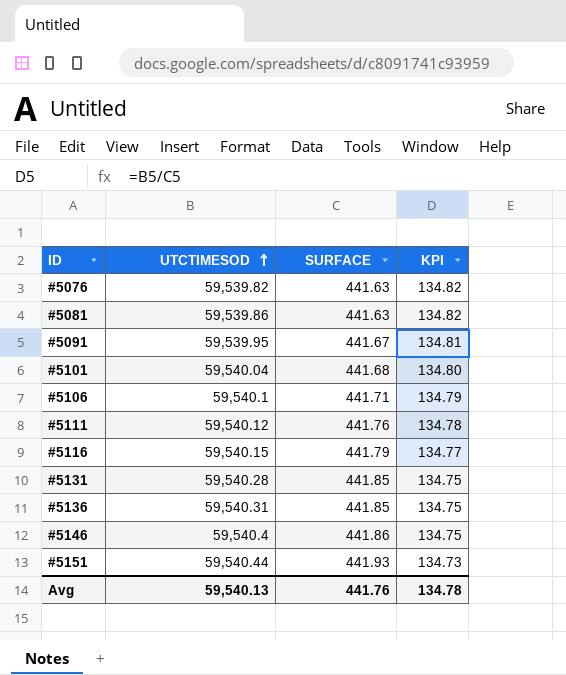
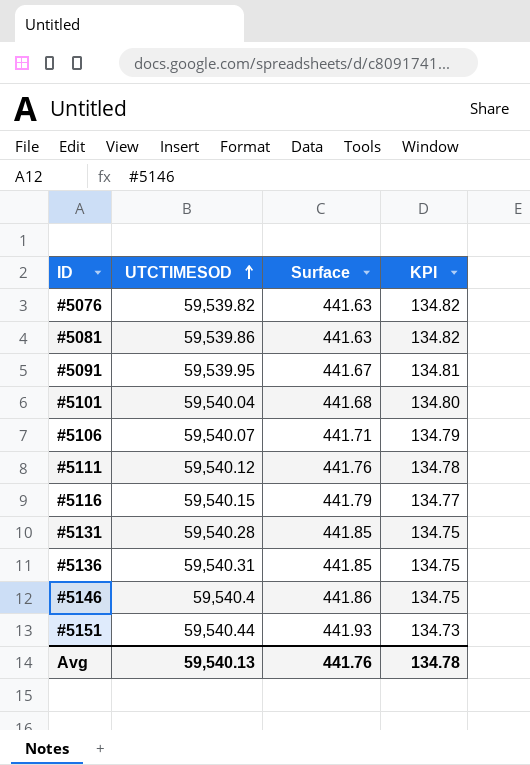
column name: SURFACE -> Surface
#5106 | UTCTIMESOD: 59,540.1 -> 59,540.07

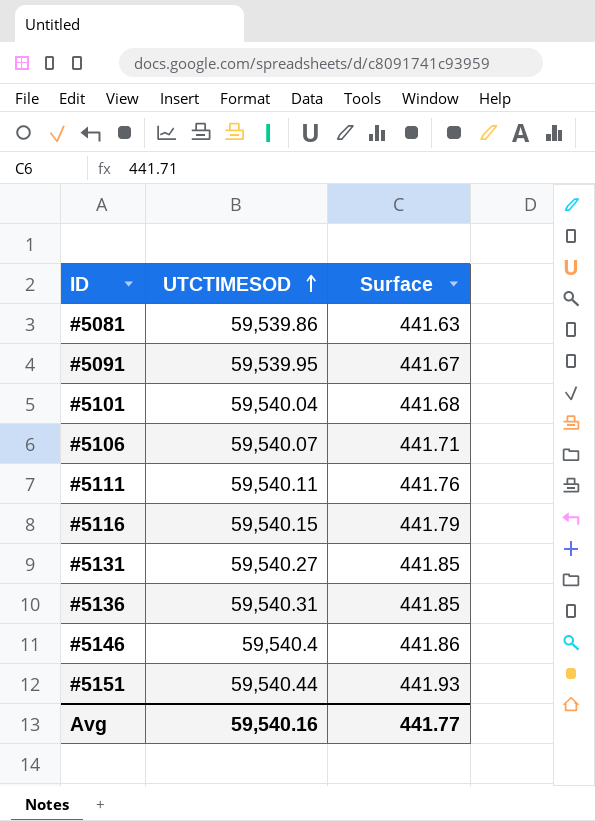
column KPI | formula: [UTCTIMESOD] / [Surface] -> none
row #5076: 59,539.82 | 441.63 | 134.82 -> none
#5111 | UTCTIMESOD: 59,540.12 -> 59,540.11
#5131 | UTCTIMESOD: 59,540.28 -> 59,540.27
Avg | UTCTIMESOD: 59,540.13 -> 59,540.16
Avg | Surface: 441.76 -> 441.77

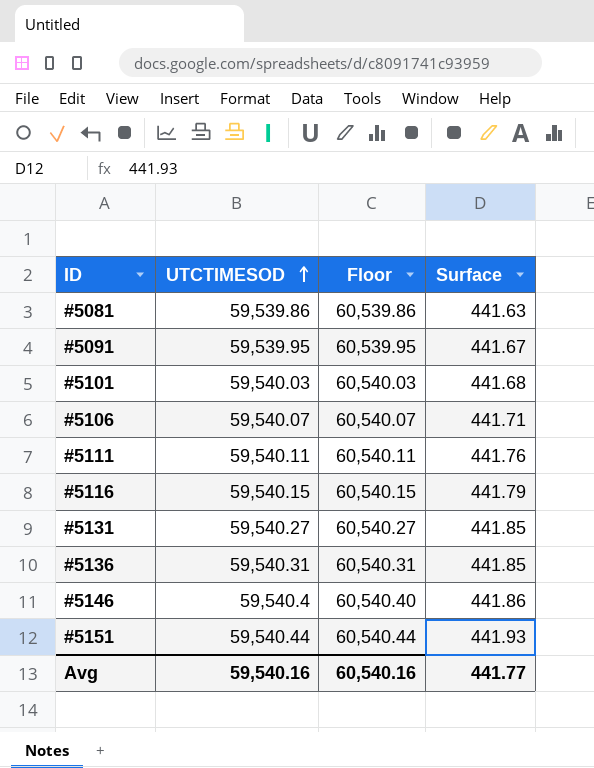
column Floor | formula: none -> [UTCTIMESOD] + 1000
#5101 | UTCTIMESOD: 59,540.04 -> 59,540.03

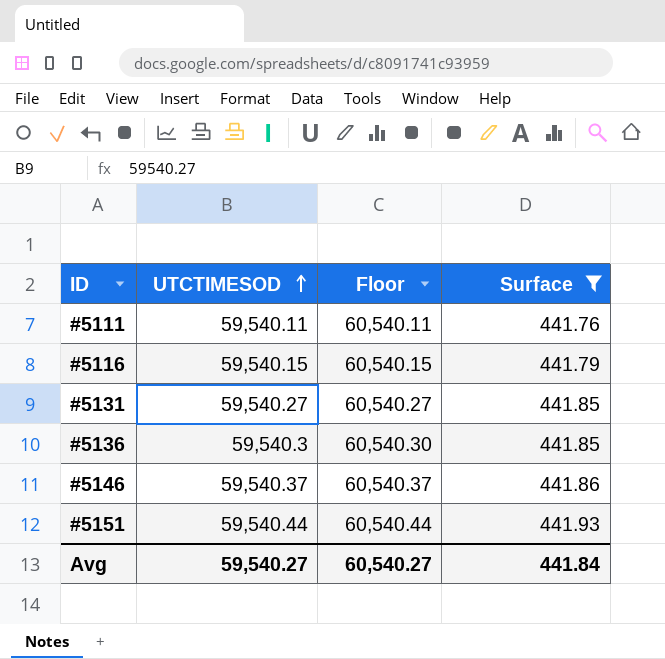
filter: none -> Surface >= 441.76
#5136 | UTCTIMESOD: 59,540.31 -> 59,540.3
#5136 | Floor: 60,540.31 -> 60,540.30
#5146 | UTCTIMESOD: 59,540.4 -> 59,540.37
#5146 | Floor: 60,540.40 -> 60,540.37
Avg | UTCTIMESOD: 59,540.16 -> 59,540.27
Avg | Floor: 60,540.16 -> 60,540.27
Avg | Surface: 441.77 -> 441.84

